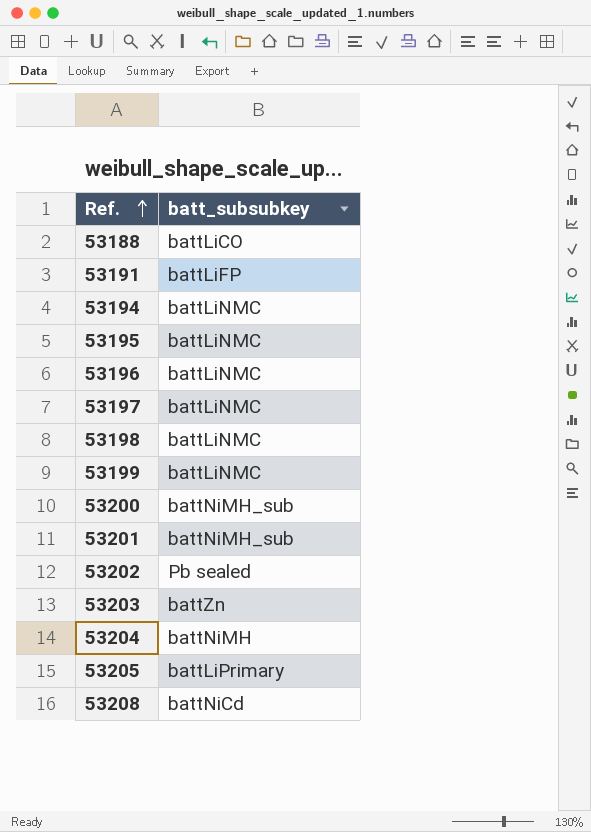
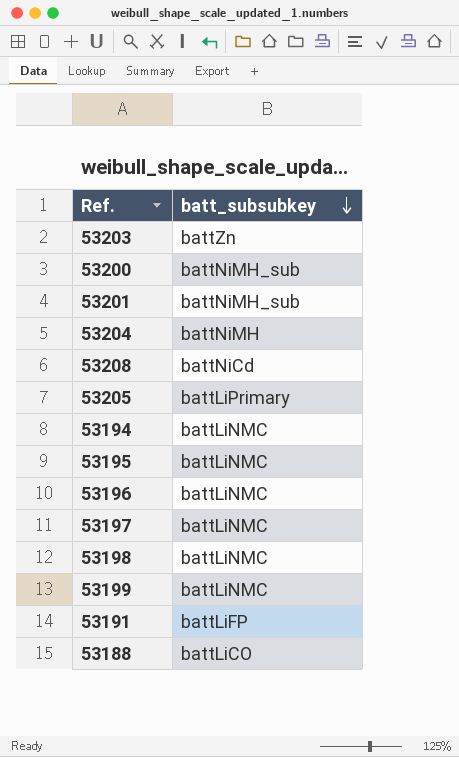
row order: Ref. ascending -> batt_subsubkey descending
row 53202: Pb sealed -> none

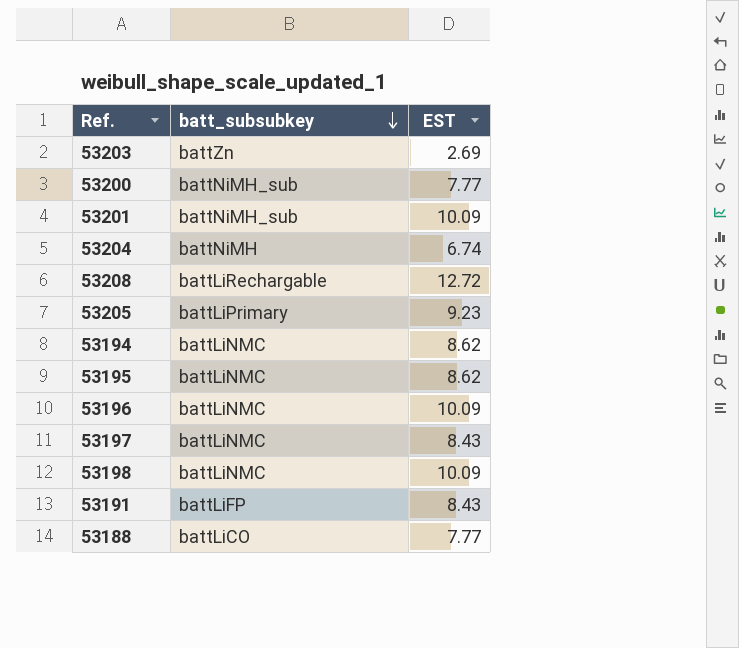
column EST | position: none -> 3
row 53199: battLiNMC -> none
53208 | batt_subsubkey: battNiCd -> battLiRechargable

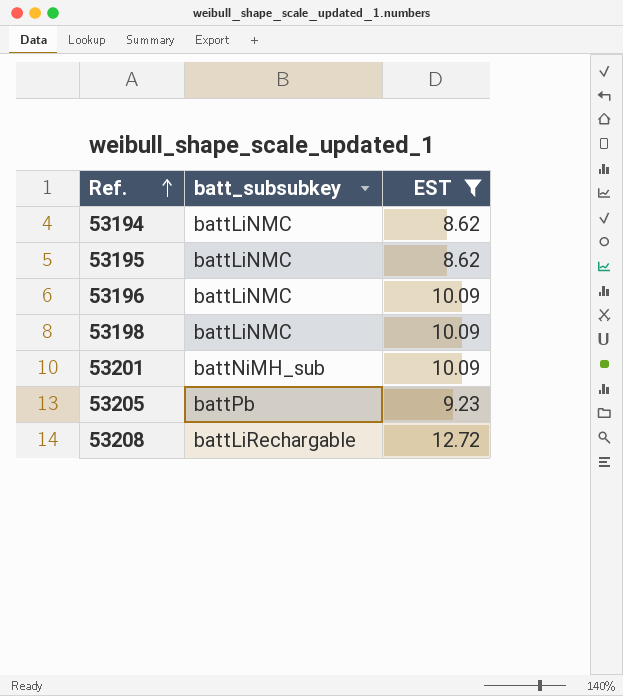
filter: none -> EST >= 8.62
row order: batt_subsubkey descending -> Ref. ascending
53205 | batt_subsubkey: battLiPrimary -> battPb

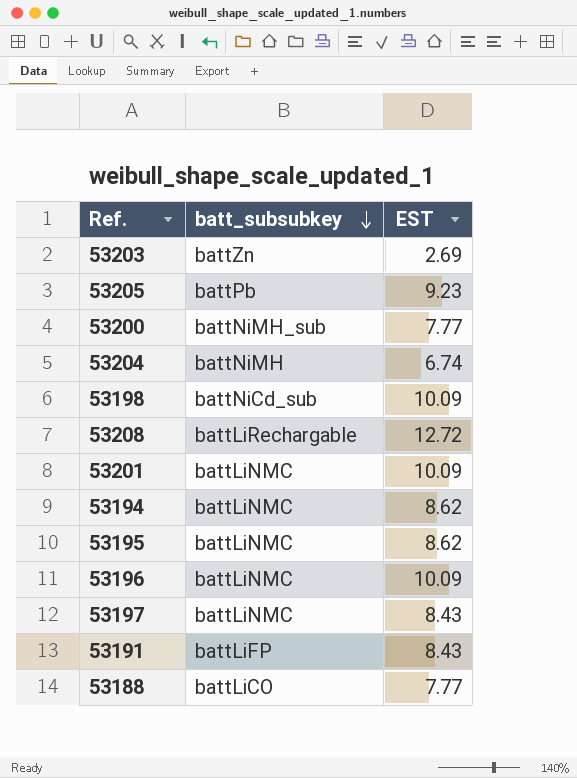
filter: EST >= 8.62 -> none
row order: Ref. ascending -> batt_subsubkey descending
53198 | batt_subsubkey: battLiNMC -> battNiCd_sub
53201 | batt_subsubkey: battNiMH_sub -> battLiNMC

